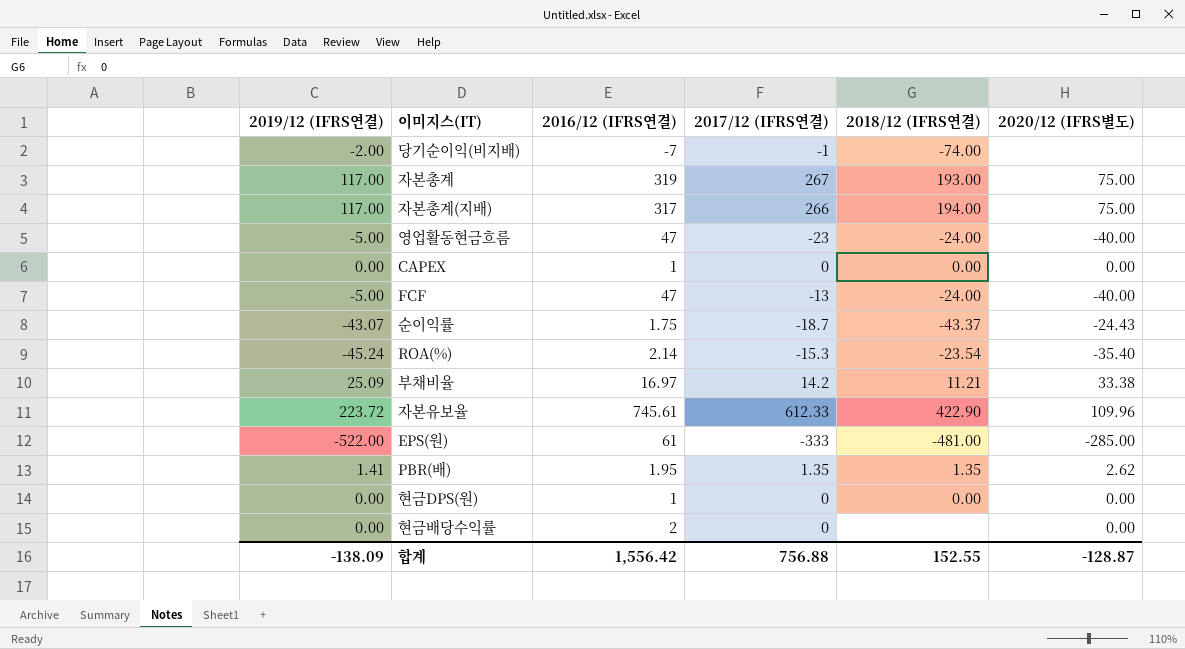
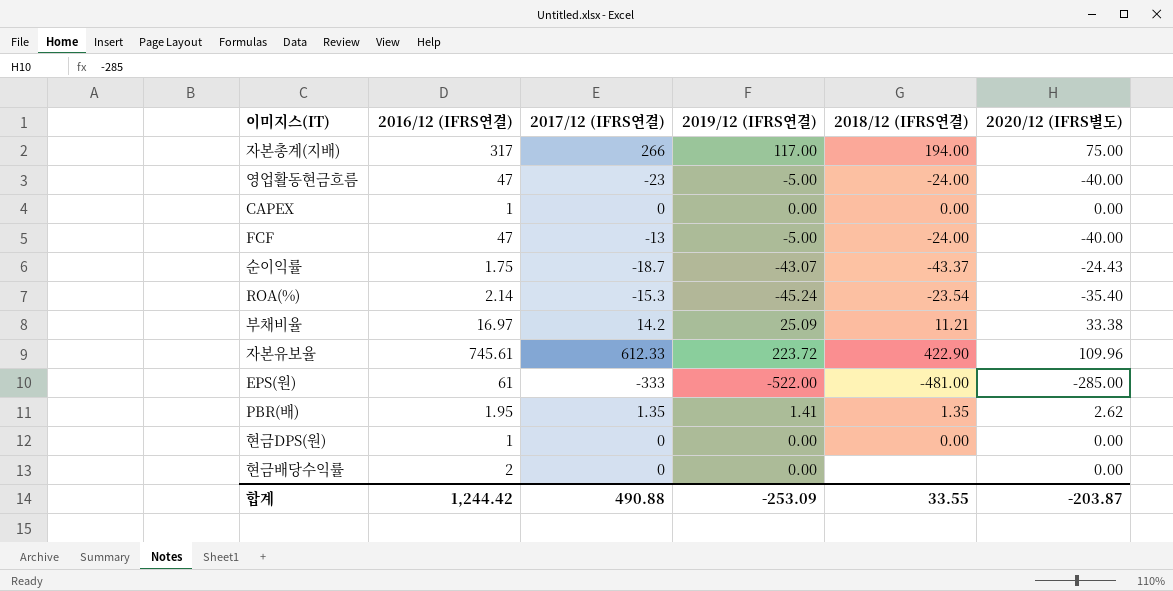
column 2019/12 (IFRS연결) | position: 1 -> 4
row 당기순이익(비지배): -2.00 | -7 | -1 | -74.00 | none -> none
row 자본총계: 117.00 | 319 | 267 | 193.00 | 75.00 -> none
합계 | 2016/12 (IFRS연결): 1,556.42 -> 1,244.42
합계 | 2017/12 (IFRS연결): 756.88 -> 490.88
합계 | 2019/12 (IFRS연결): -138.09 -> -253.09
합계 | 2018/12 (IFRS연결): 152.55 -> 33.55
합계 | 2020/12 (IFRS별도): -128.87 -> -203.87

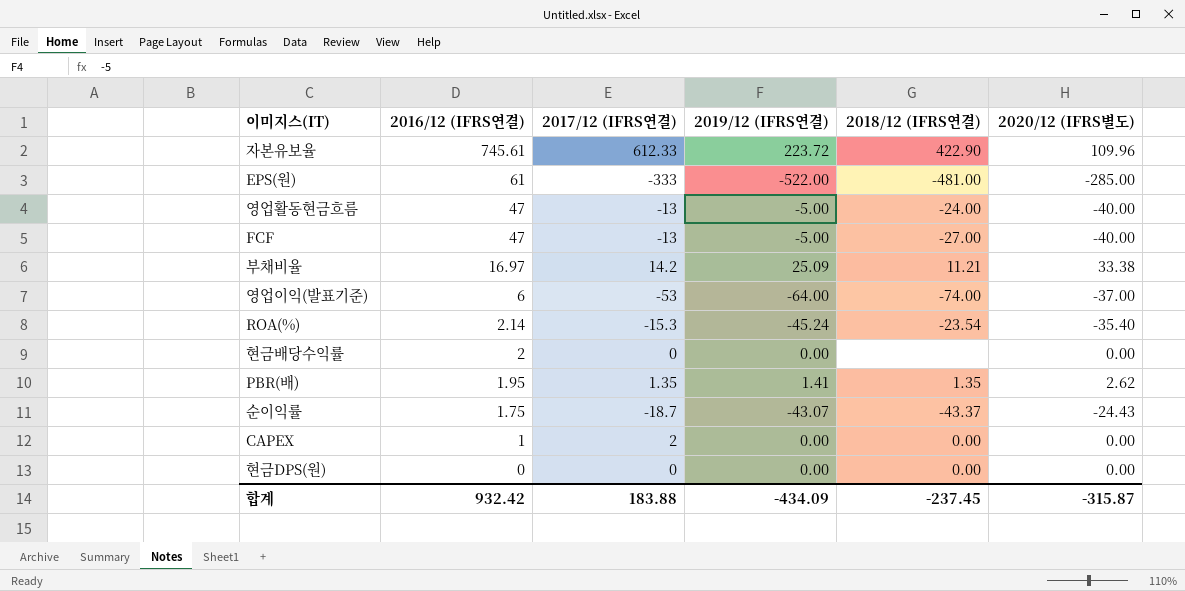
row order: none -> 2016/12 (IFRS연결) descending
row 자본총계(지배): 317 | 266 | 117.00 | 194.00 | 75.00 -> none
영업활동현금흐름 | 2017/12 (IFRS연결): -23 -> -13
FCF | 2018/12 (IFRS연결): -24.00 -> -27.00
row 영업이익(발표기준): none -> 6 | -53 | -64.00 | -74.00 | -37.00
CAPEX | 2017/12 (IFRS연결): 0 -> 2
현금DPS(원) | 2016/12 (IFRS연결): 1 -> 0
합계 | 2016/12 (IFRS연결): 1,244.42 -> 932.42
합계 | 2017/12 (IFRS연결): 490.88 -> 183.88
합계 | 2019/12 (IFRS연결): -253.09 -> -434.09
합계 | 2018/12 (IFRS연결): 33.55 -> -237.45
합계 | 2020/12 (IFRS별도): -203.87 -> -315.87

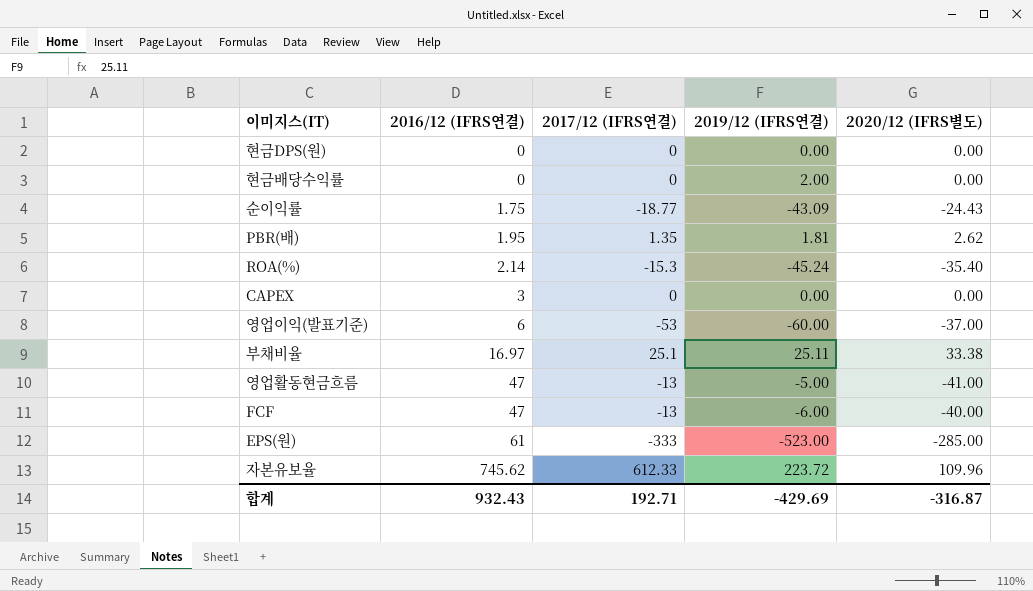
row order: 2016/12 (IFRS연결) descending -> 2016/12 (IFRS연결) ascending
column 2018/12 (IFRS연결) | position: 5 -> none
현금배당수익률 | 2016/12 (IFRS연결): 2 -> 0
현금배당수익률 | 2019/12 (IFRS연결): 0.00 -> 2.00
순이익률 | 2017/12 (IFRS연결): -18.7 -> -18.77
순이익률 | 2019/12 (IFRS연결): -43.07 -> -43.09
PBR(배) | 2019/12 (IFRS연결): 1.41 -> 1.81
CAPEX | 2016/12 (IFRS연결): 1 -> 3
CAPEX | 2017/12 (IFRS연결): 2 -> 0
영업이익(발표기준) | 2019/12 (IFRS연결): -64.00 -> -60.00
부채비율 | 2017/12 (IFRS연결): 14.2 -> 25.1
부채비율 | 2019/12 (IFRS연결): 25.09 -> 25.11
영업활동현금흐름 | 2020/12 (IFRS별도): -40.00 -> -41.00
FCF | 2019/12 (IFRS연결): -5.00 -> -6.00
EPS(원) | 2019/12 (IFRS연결): -522.00 -> -523.00
자본유보율 | 2016/12 (IFRS연결): 745.61 -> 745.62
합계 | 2016/12 (IFRS연결): 932.42 -> 932.43
합계 | 2017/12 (IFRS연결): 183.88 -> 192.71
합계 | 2019/12 (IFRS연결): -434.09 -> -429.69
합계 | 2020/12 (IFRS별도): -315.87 -> -316.87

